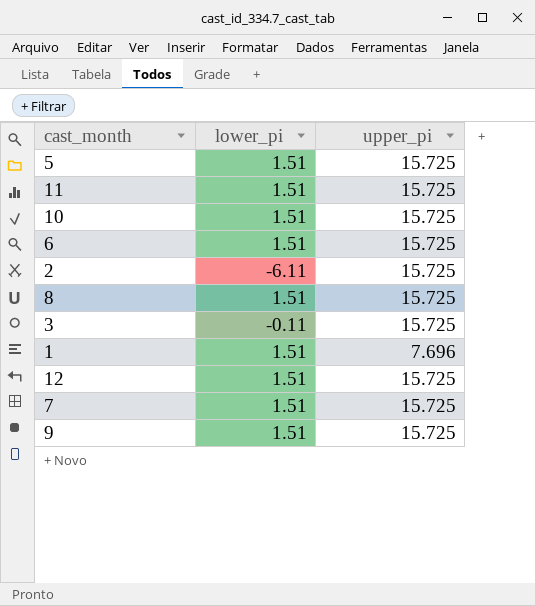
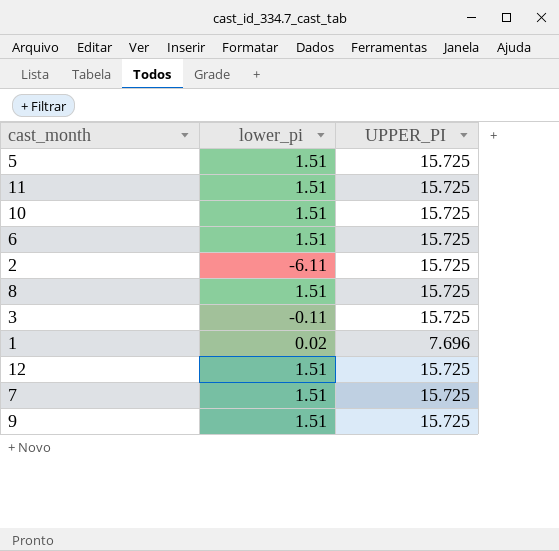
column name: upper_pi -> UPPER_PI
1 | lower_pi: 1.51 -> 0.02

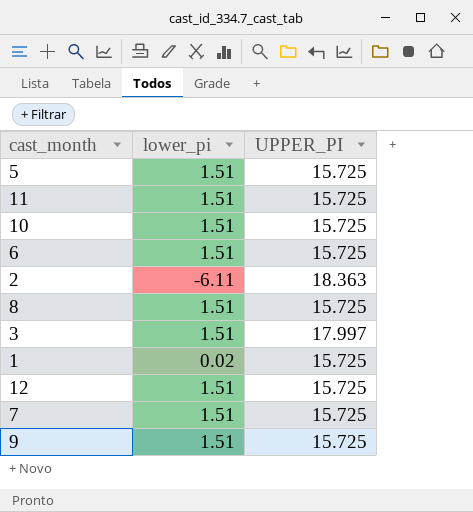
2 | UPPER_PI: 15.725 -> 18.363
3 | lower_pi: -0.11 -> 1.51
3 | UPPER_PI: 15.725 -> 17.997
1 | UPPER_PI: 7.696 -> 15.725

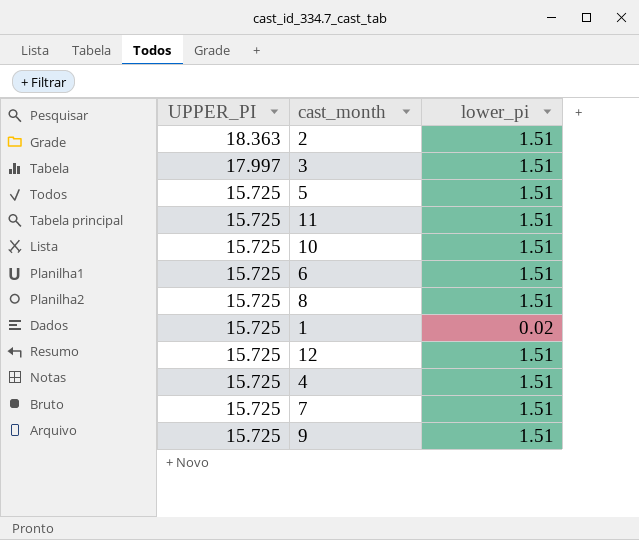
row order: none -> UPPER_PI descending
column UPPER_PI | position: 3 -> 1
2 | lower_pi: -6.11 -> 1.51
row 4: none -> 15.725 | 1.51

